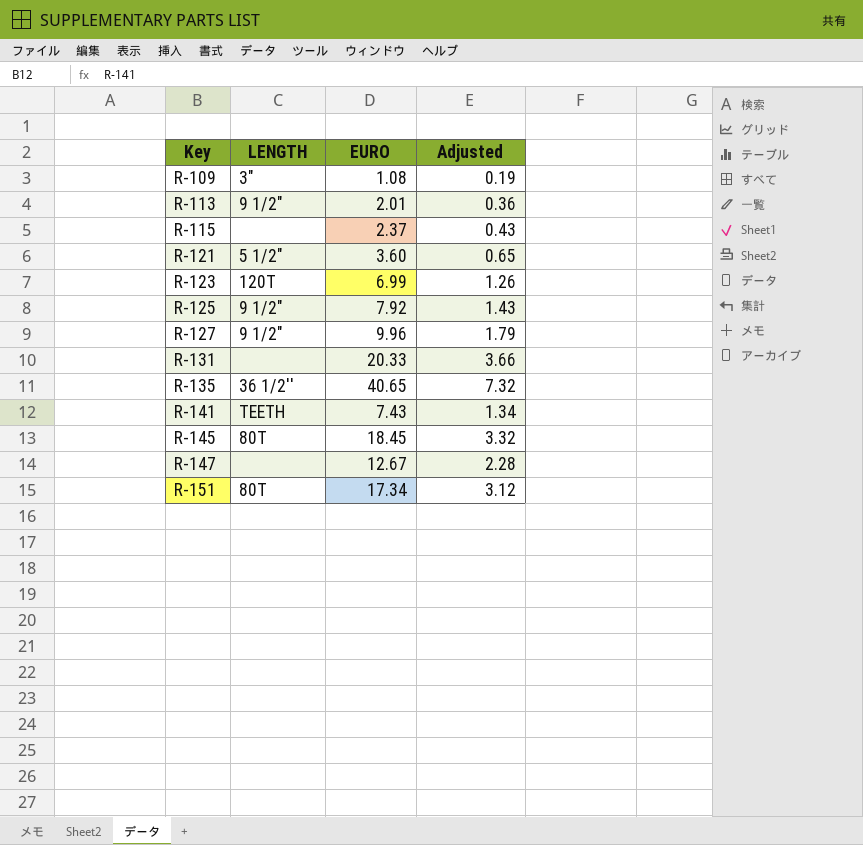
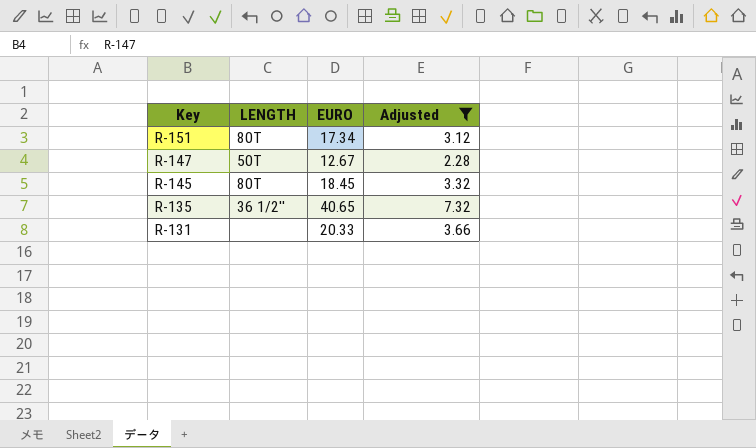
filter: none -> Adjusted >= 2.28
row order: Key ascending -> Key descending
R-147 | LENGTH: none -> 50T

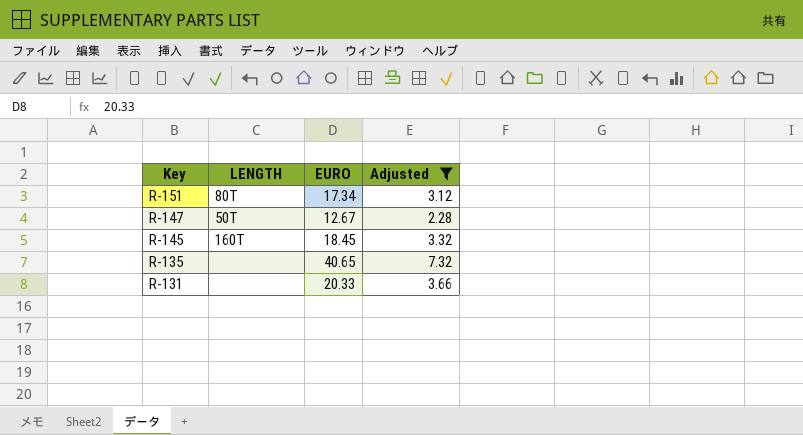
R-145 | LENGTH: 80T -> 160T
R-135 | LENGTH: 36 1/2'' -> none

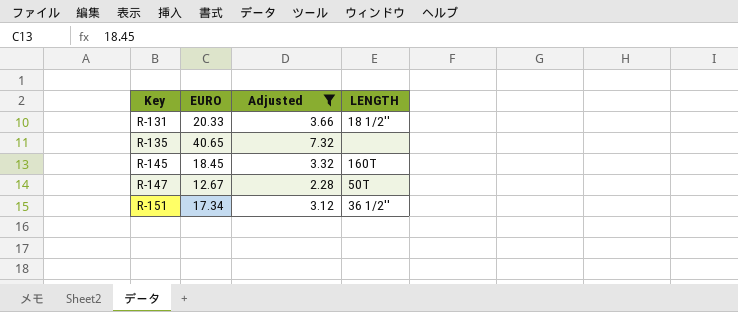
row order: Key descending -> Key ascending
column LENGTH | position: 2 -> 4
R-131 | LENGTH: none -> 18 1/2''
R-151 | LENGTH: 80T -> 36 1/2''

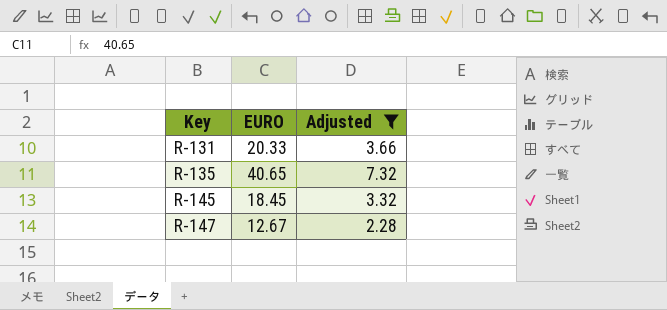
column LENGTH | position: 4 -> none
row R-151: 17.34 | 3.12 | 36 1/2'' -> none

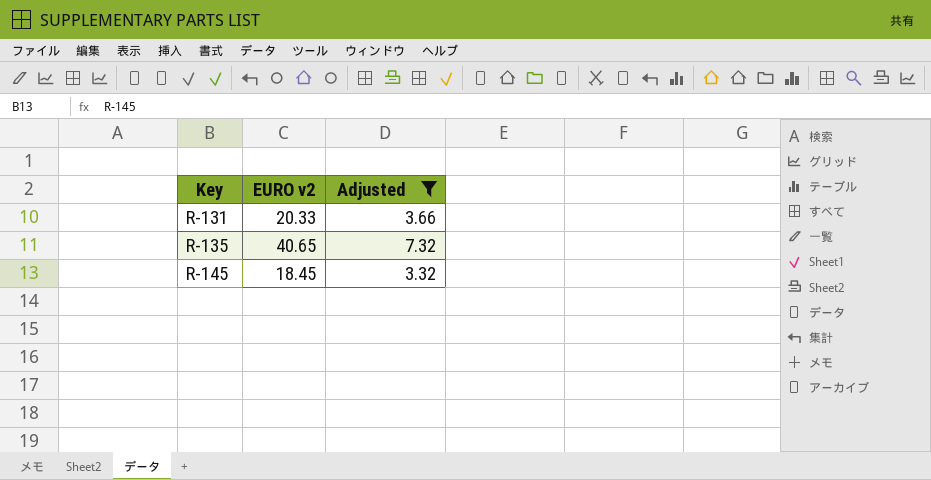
column name: EURO -> EURO v2
row R-147: 12.67 | 2.28 -> none

